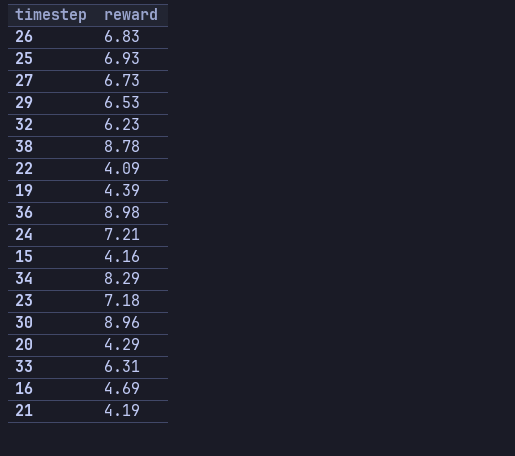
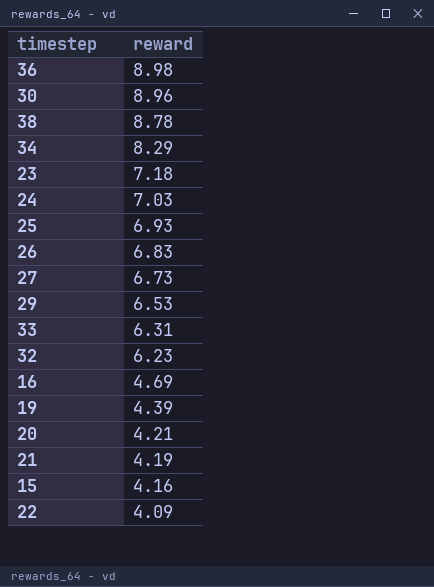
row order: none -> reward descending
24 | reward: 7.21 -> 7.03
20 | reward: 4.29 -> 4.21

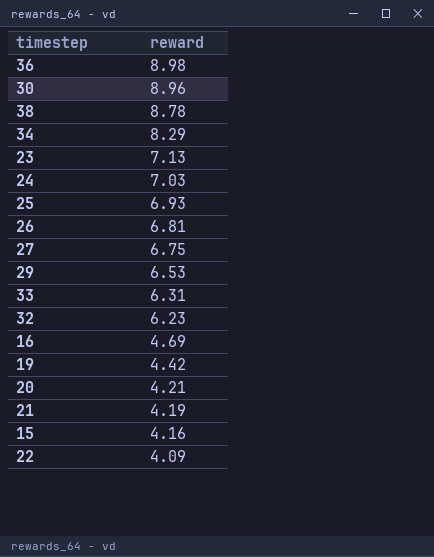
23 | reward: 7.18 -> 7.13
26 | reward: 6.83 -> 6.81
27 | reward: 6.73 -> 6.75
19 | reward: 4.39 -> 4.42

